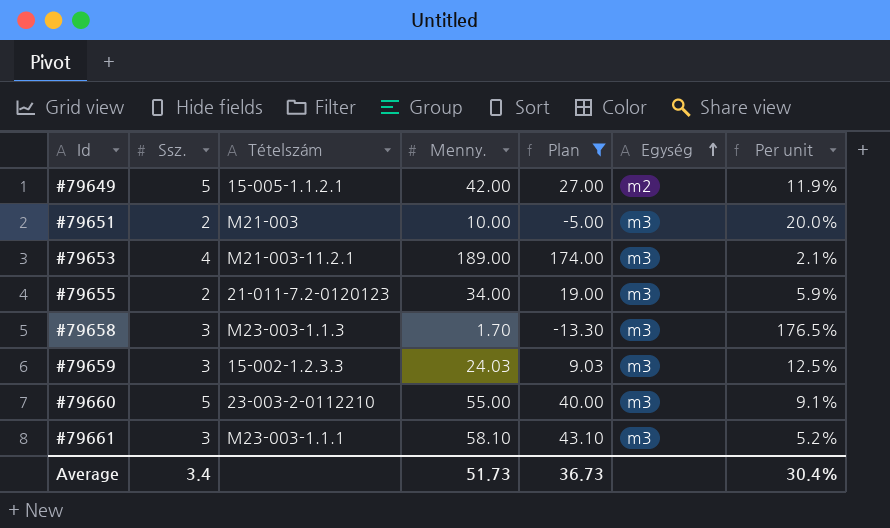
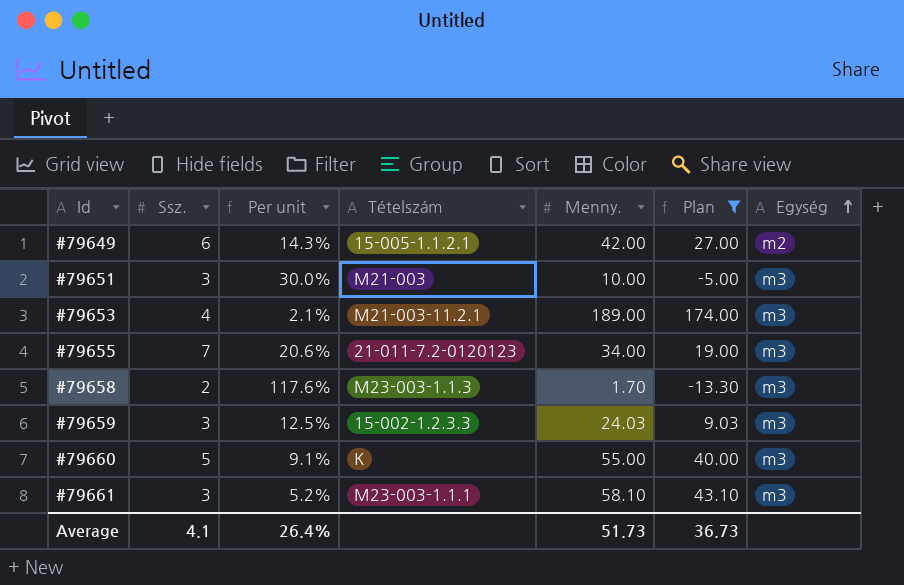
column Per unit | position: 7 -> 3
#79649 | Ssz.: 5 -> 6
#79649 | Per unit: 11.9% -> 14.3%
#79651 | Ssz.: 2 -> 3
#79651 | Per unit: 20.0% -> 30.0%
#79655 | Ssz.: 2 -> 7
#79655 | Per unit: 5.9% -> 20.6%
#79658 | Ssz.: 3 -> 2
#79658 | Per unit: 176.5% -> 117.6%
#79660 | Tételszám: 23-003-2-0112210 -> K
Average | Ssz.: 3.4 -> 4.1
Average | Per unit: 30.4% -> 26.4%

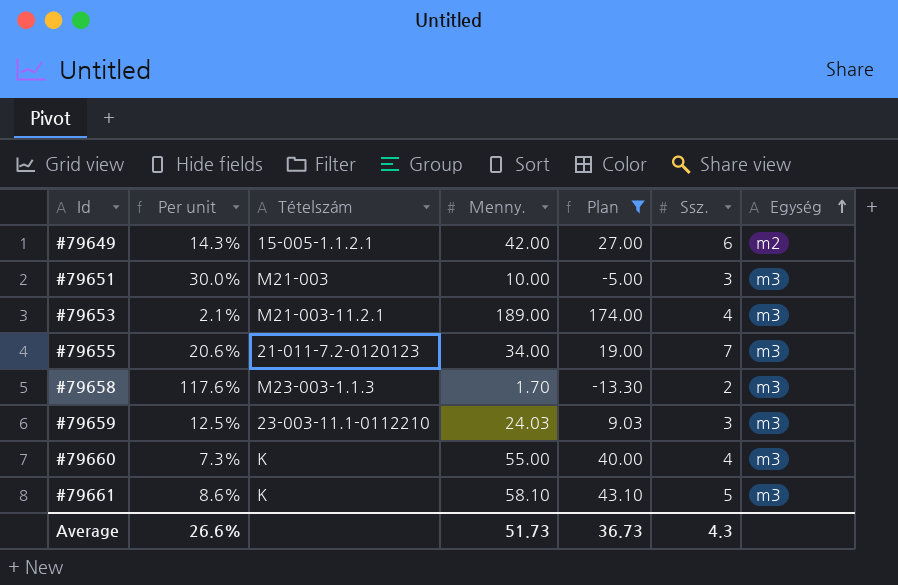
column Ssz. | position: 2 -> 6
#79659 | Tételszám: 15-002-1.2.3.3 -> 23-003-11.1-0112210
#79660 | Per unit: 9.1% -> 7.3%
#79660 | Ssz.: 5 -> 4
#79661 | Per unit: 5.2% -> 8.6%
#79661 | Tételszám: M23-003-1.1.1 -> K
#79661 | Ssz.: 3 -> 5
Average | Per unit: 26.4% -> 26.6%
Average | Ssz.: 4.1 -> 4.3

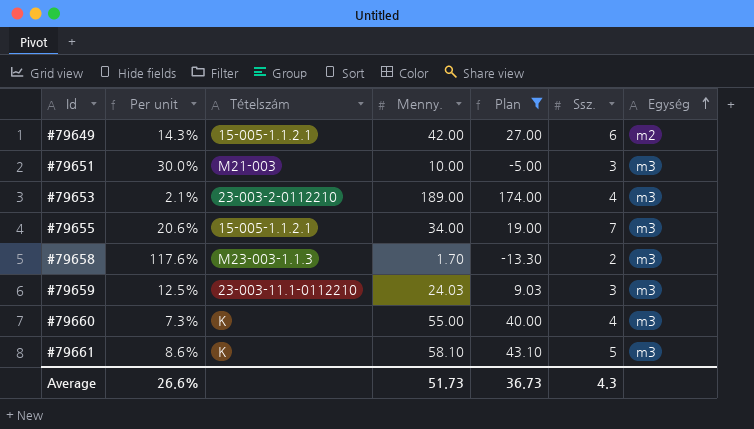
#79653 | Tételszám: M21-003-11.2.1 -> 23-003-2-0112210
#79655 | Tételszám: 21-011-7.2-0120123 -> 15-005-1.1.2.1

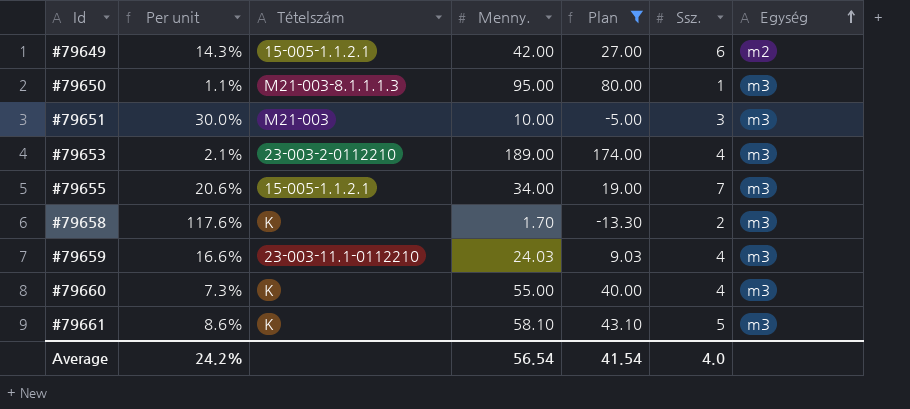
row #79650: none -> 1.1% | M21-003-8.1.1.1.3 | 95.00 | 80.00 | 1 | m3
#79658 | Tételszám: M23-003-1.1.3 -> K
#79659 | Per unit: 12.5% -> 16.6%
#79659 | Ssz.: 3 -> 4
Average | Per unit: 26.6% -> 24.2%
Average | Menny.: 51.73 -> 56.54
Average | Plan: 36.73 -> 41.54
Average | Ssz.: 4.3 -> 4.0

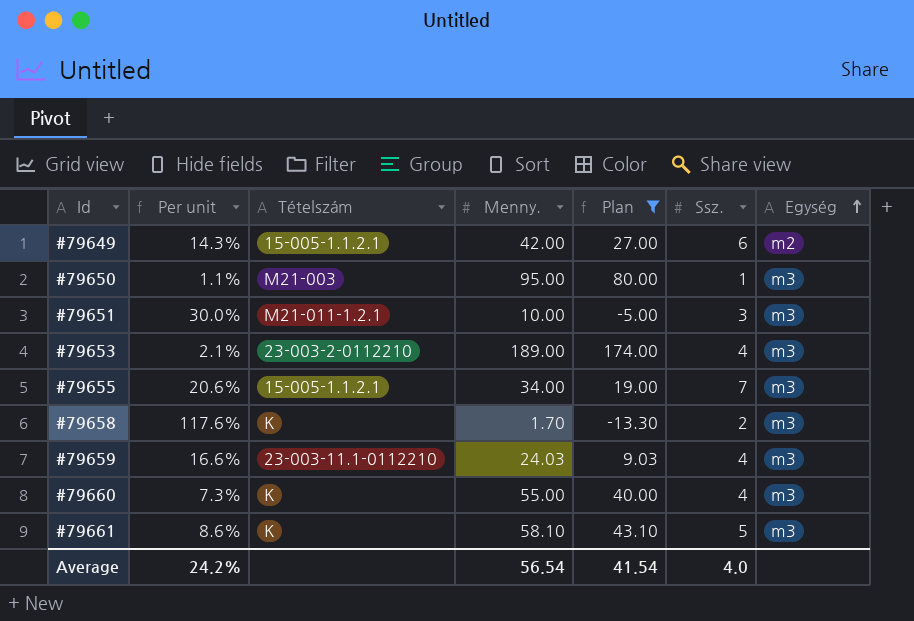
#79650 | Tételszám: M21-003-8.1.1.1.3 -> M21-003
#79651 | Tételszám: M21-003 -> M21-011-1.2.1

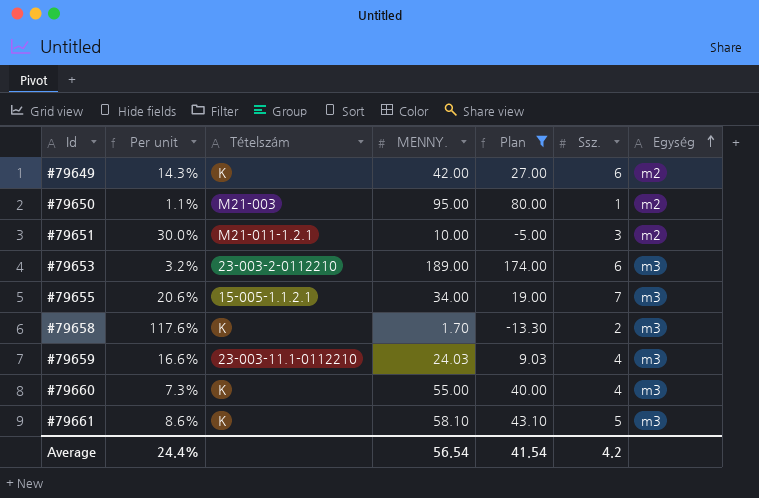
column name: Menny. -> MENNY.
#79649 | Tételszám: 15-005-1.1.2.1 -> K
#79650 | Egység: m3 -> m2
#79651 | Egység: m3 -> m2
#79653 | Per unit: 2.1% -> 3.2%
#79653 | Ssz.: 4 -> 6
Average | Per unit: 24.2% -> 24.4%
Average | Ssz.: 4.0 -> 4.2

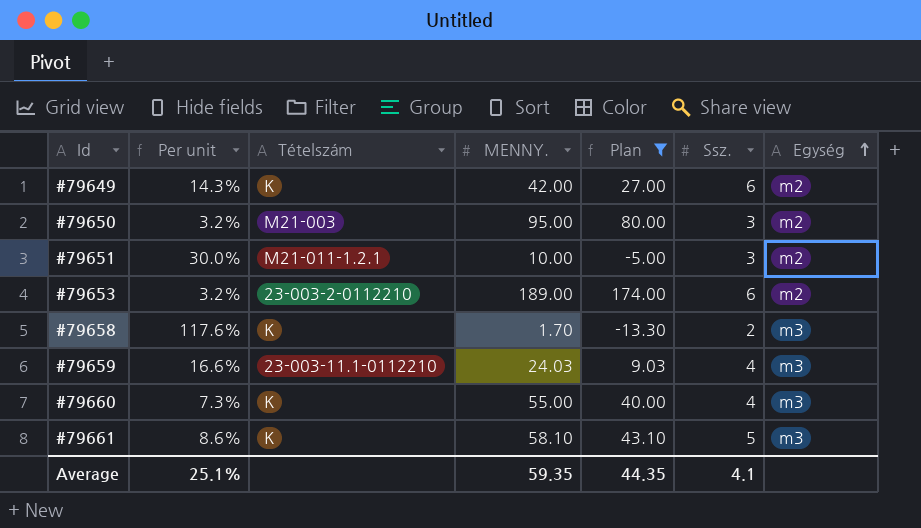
row #79655: 20.6% | 15-005-1.1.2.1 | 34.00 | 19.00 | 7 | m3 -> none
#79650 | Per unit: 1.1% -> 3.2%
#79650 | Ssz.: 1 -> 3
#79653 | Egység: m3 -> m2
Average | Per unit: 24.4% -> 25.1%
Average | MENNY.: 56.54 -> 59.35
Average | Plan: 41.54 -> 44.35
Average | Ssz.: 4.2 -> 4.1

